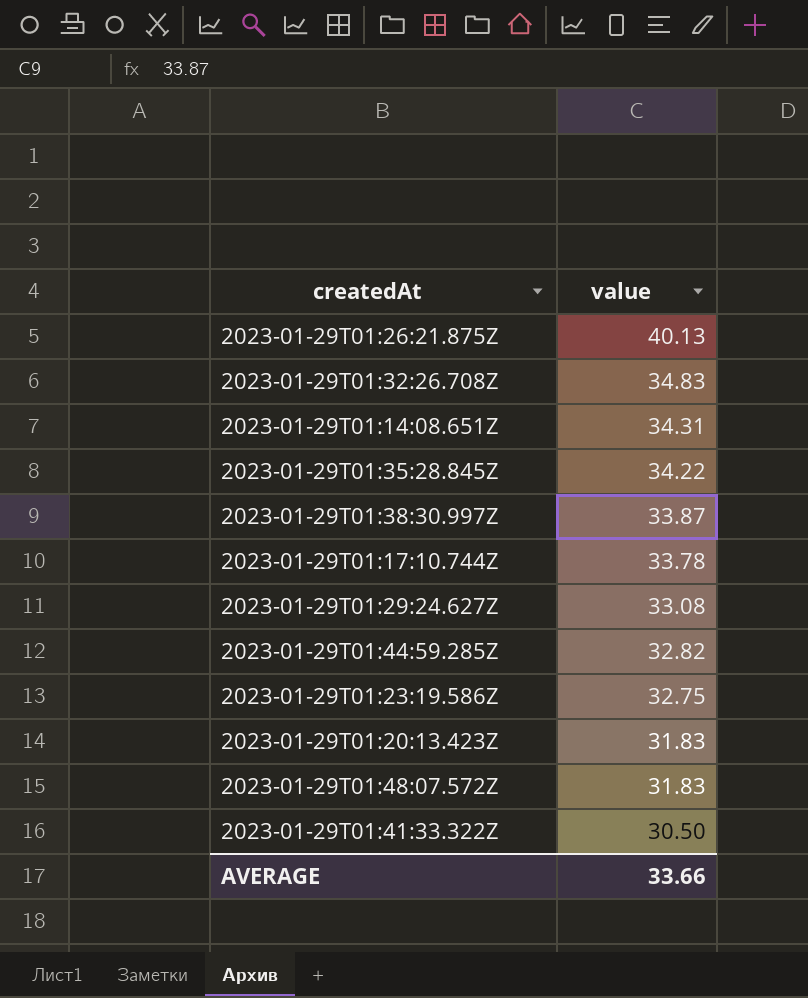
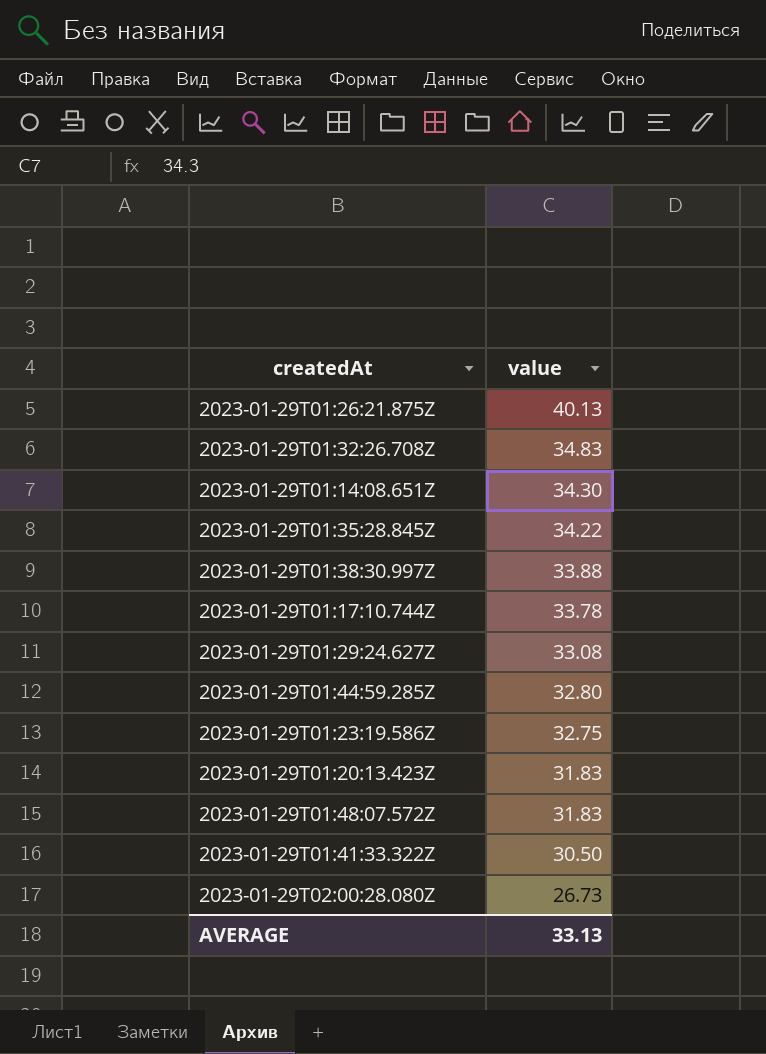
2023-01-29T01:14:08.651Z | value: 34.31 -> 34.30
2023-01-29T01:38:30.997Z | value: 33.87 -> 33.88
2023-01-29T01:44:59.285Z | value: 32.82 -> 32.80
row 2023-01-29T02:00:28.080Z: none -> 26.73
AVERAGE | value: 33.66 -> 33.13

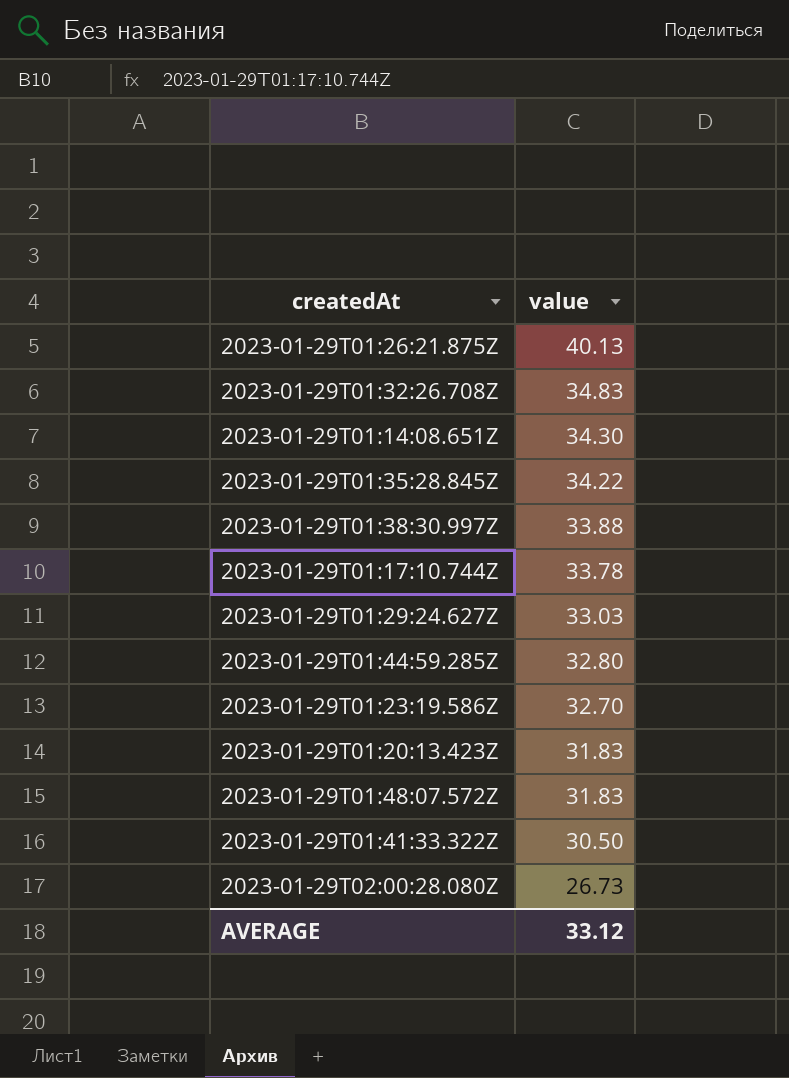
2023-01-29T01:29:24.627Z | value: 33.08 -> 33.03
2023-01-29T01:23:19.586Z | value: 32.75 -> 32.70
AVERAGE | value: 33.13 -> 33.12

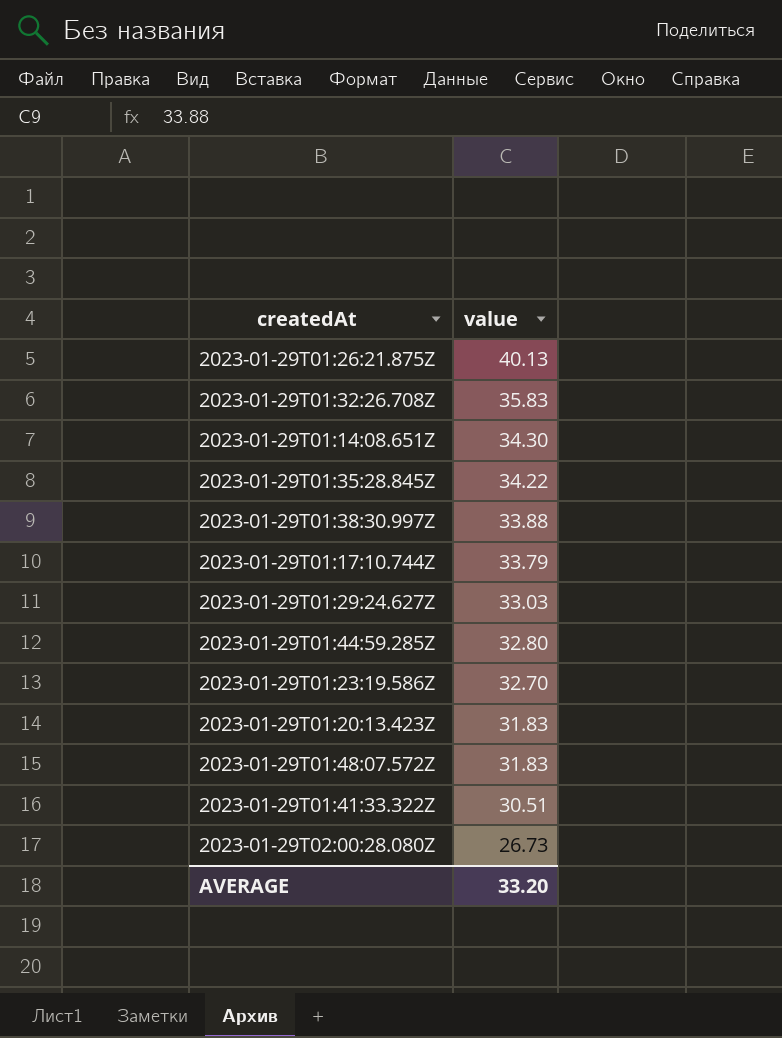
2023-01-29T01:32:26.708Z | value: 34.83 -> 35.83
2023-01-29T01:17:10.744Z | value: 33.78 -> 33.79
2023-01-29T01:41:33.322Z | value: 30.50 -> 30.51
AVERAGE | value: 33.12 -> 33.20

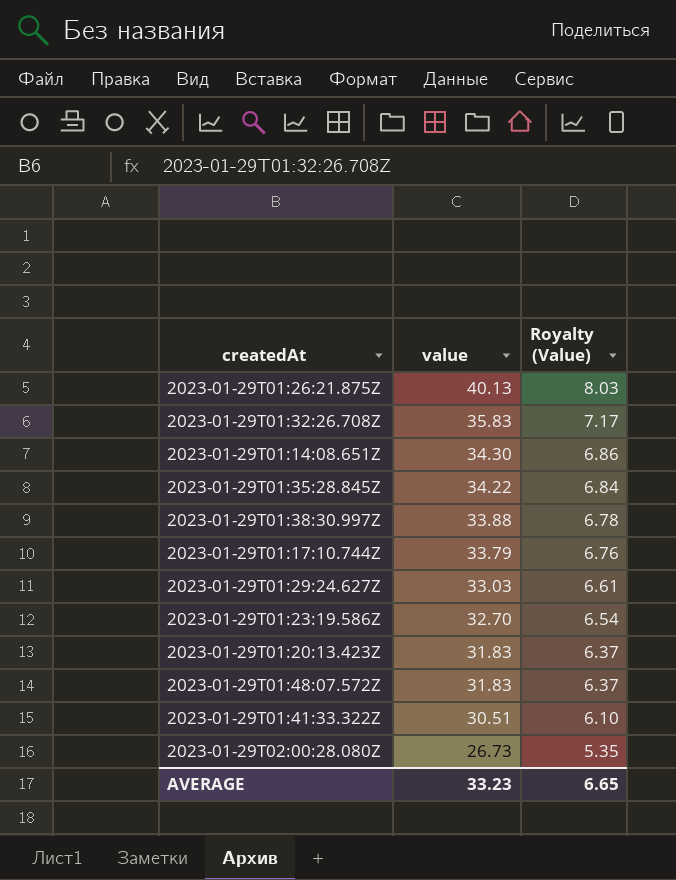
column Royalty (Value) | formula: none -> [value] * 0.2
row 2023-01-29T01:44:59.285Z: 32.80 -> none
AVERAGE | value: 33.20 -> 33.23

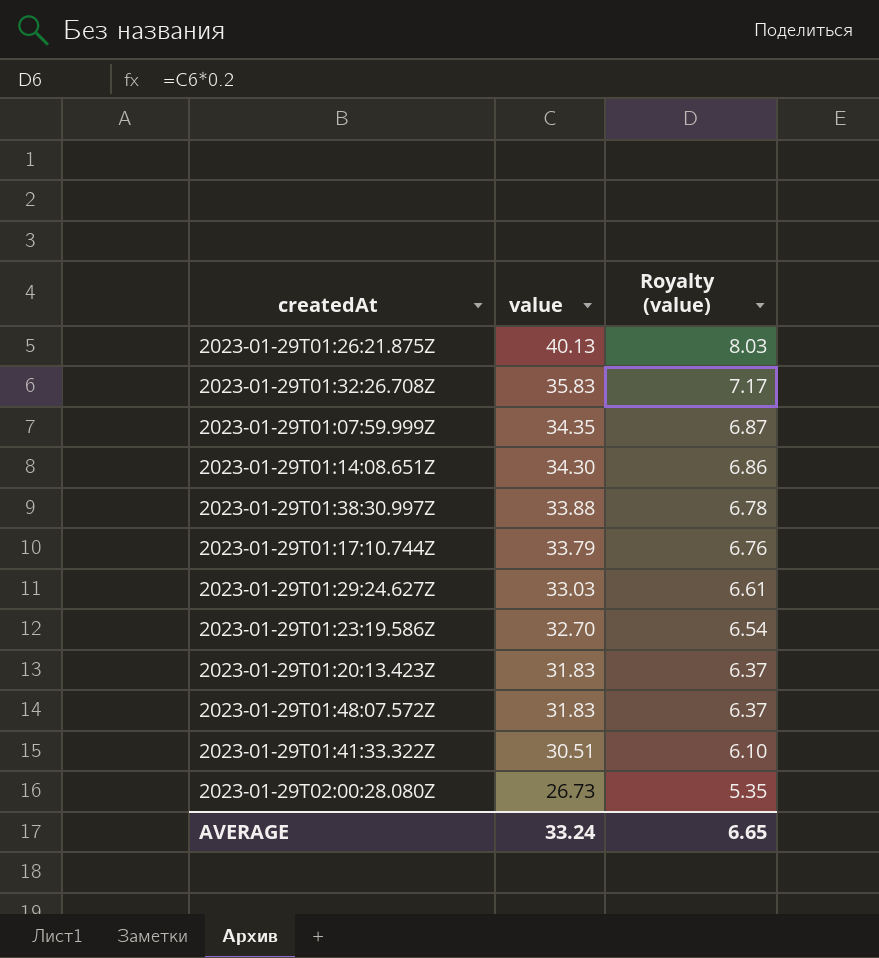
column name: Royalty (Value) -> Royalty (value)
row 2023-01-29T01:35:28.845Z: 34.22 | 6.84 -> none
row 2023-01-29T01:07:59.999Z: none -> 34.35 | 6.87
AVERAGE | value: 33.23 -> 33.24

